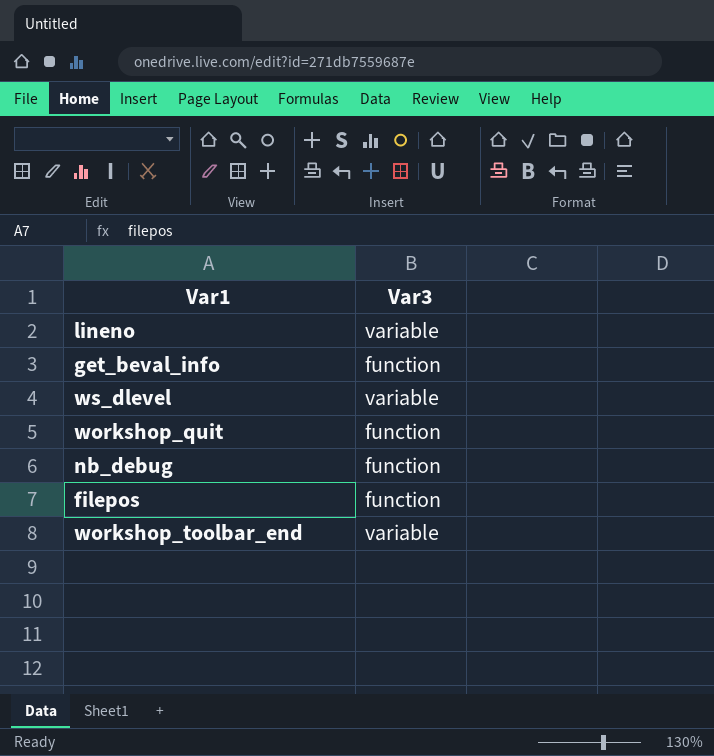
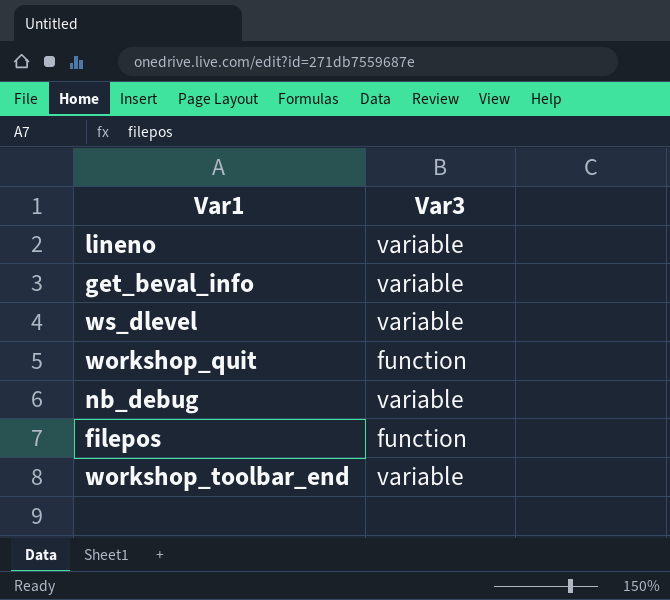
get_beval_info | Var3: function -> variable
nb_debug | Var3: function -> variable

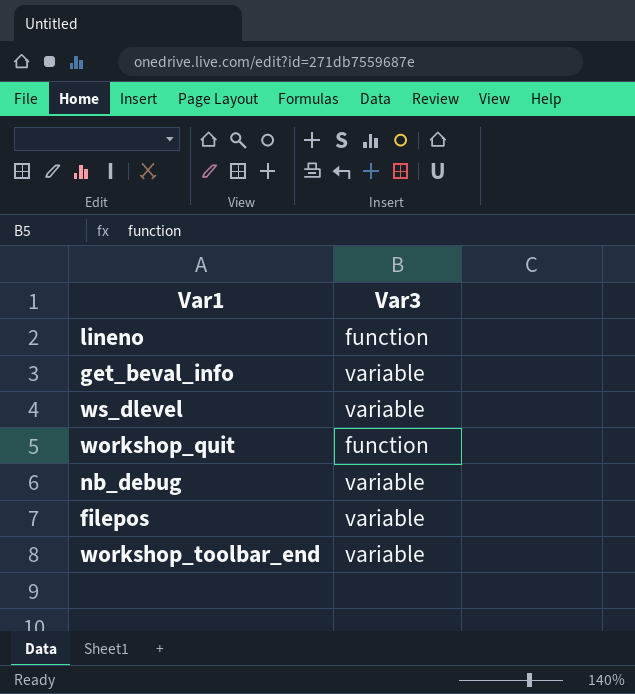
lineno | Var3: variable -> function
filepos | Var3: function -> variable

